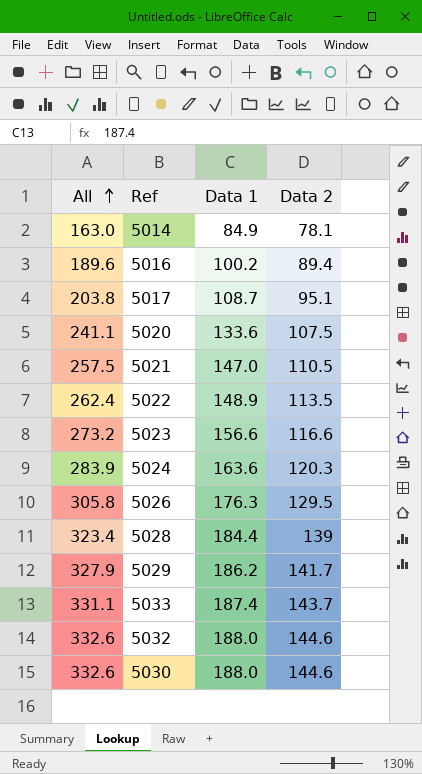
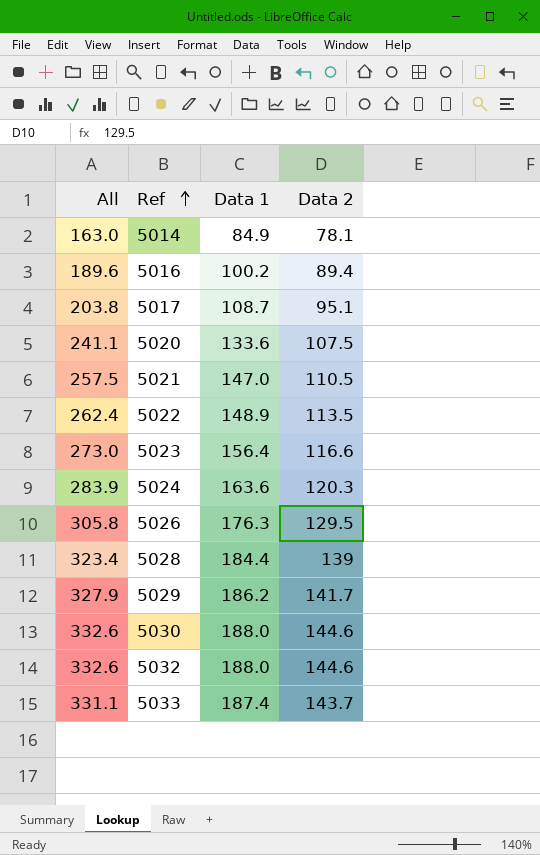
row order: All ascending -> Ref ascending
5023 | All: 273.2 -> 273.0
5023 | Data 1: 156.6 -> 156.4

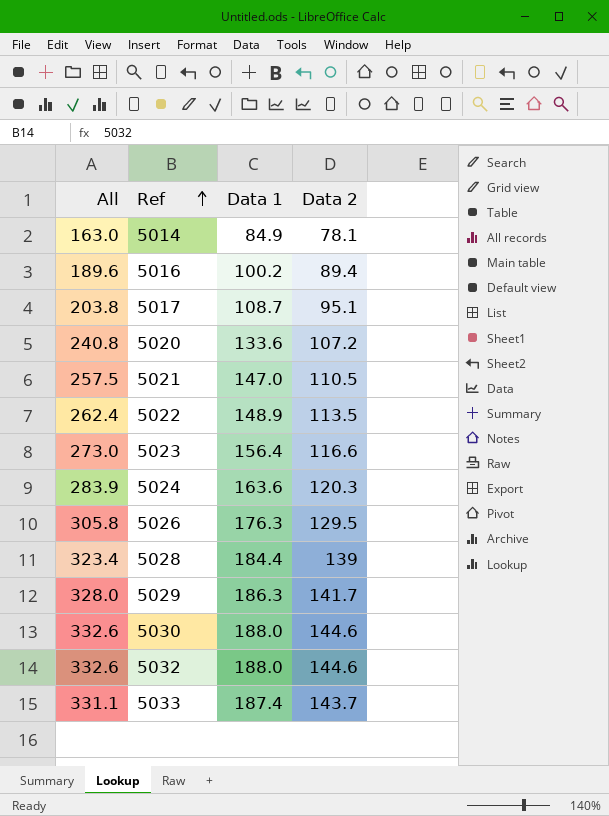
5020 | All: 241.1 -> 240.8
5020 | Data 2: 107.5 -> 107.2
5029 | All: 327.9 -> 328.0
5029 | Data 1: 186.2 -> 186.3

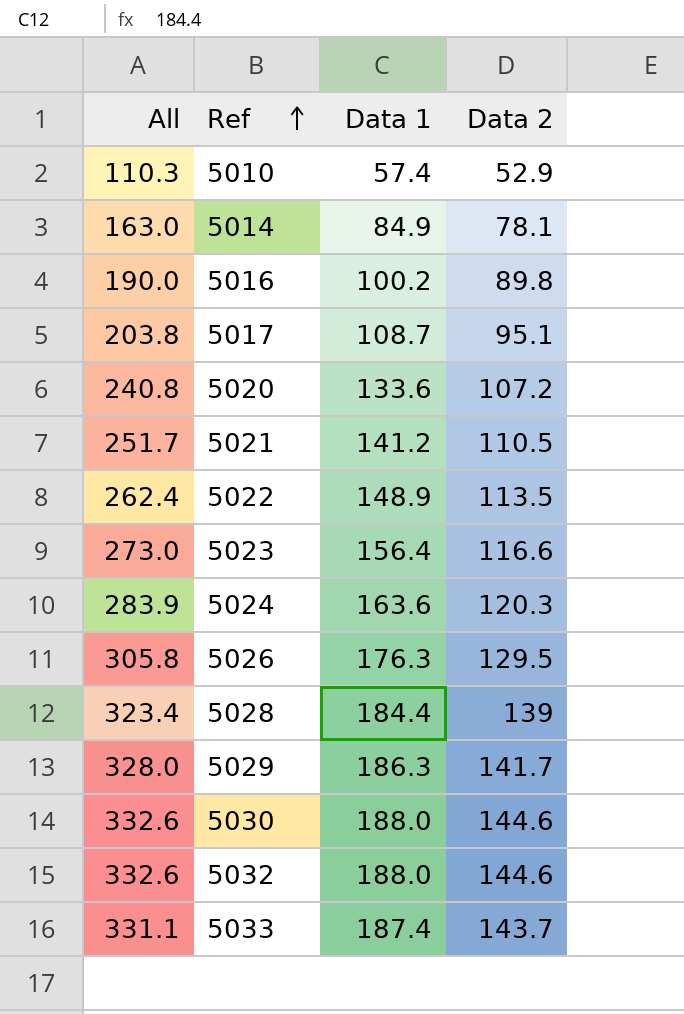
row 5010: none -> 110.3 | 57.4 | 52.9
5016 | All: 189.6 -> 190.0
5016 | Data 2: 89.4 -> 89.8
5021 | All: 257.5 -> 251.7
5021 | Data 1: 147.0 -> 141.2

